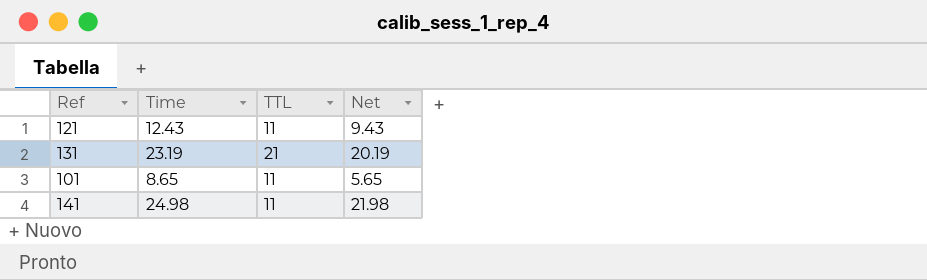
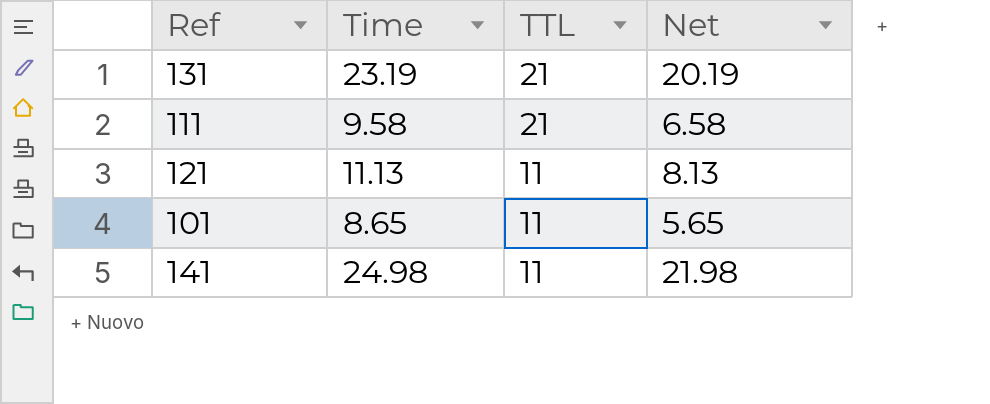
row order: none -> TTL descending
row 111: none -> 9.58 | 21 | 6.58
121 | Time: 12.43 -> 11.13
121 | Net: 9.43 -> 8.13

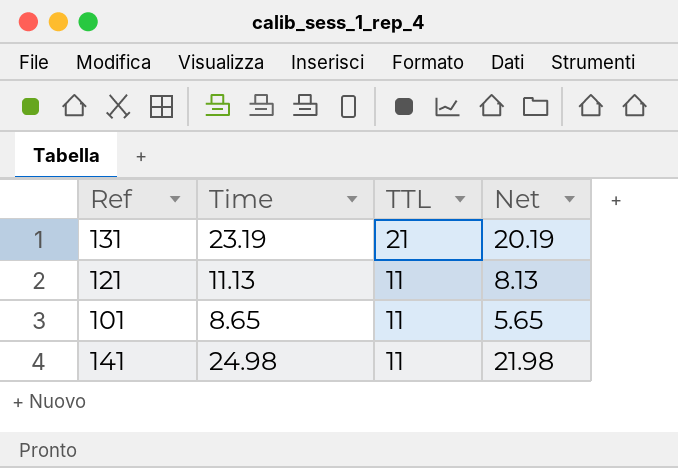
row 111: 9.58 | 21 | 6.58 -> none

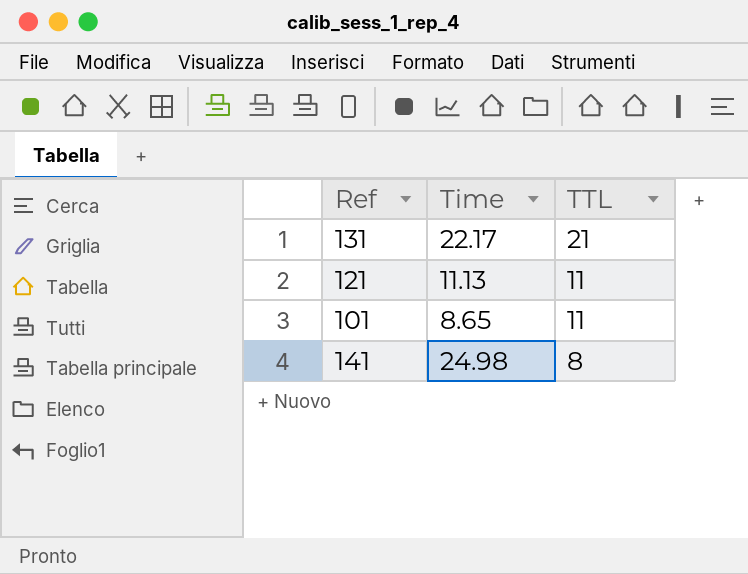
column Net | formula: [Time] - 3 -> none
131 | Time: 23.19 -> 22.17
141 | TTL: 11 -> 8

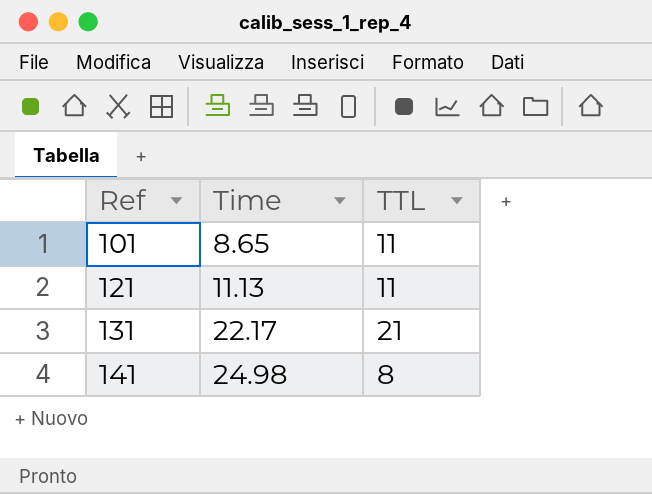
row order: TTL descending -> Ref ascending

